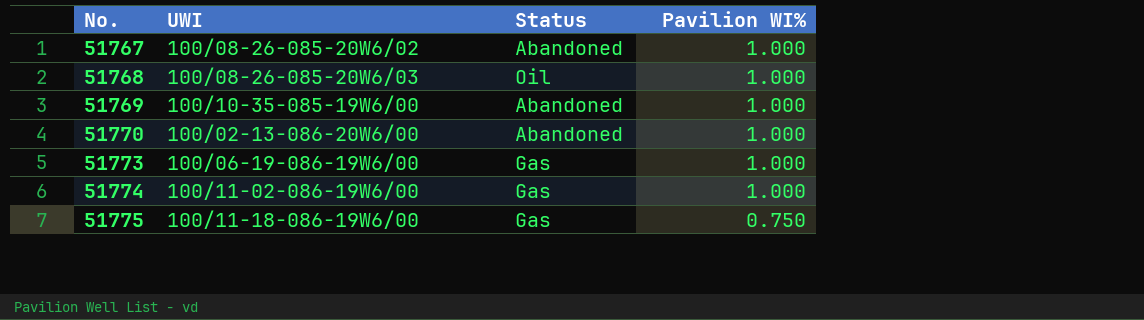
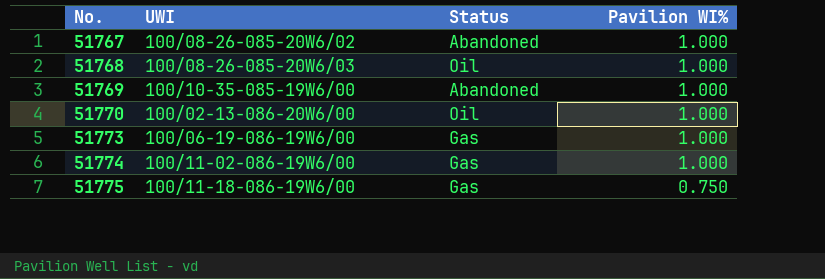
51770 | Status: Abandoned -> Oil

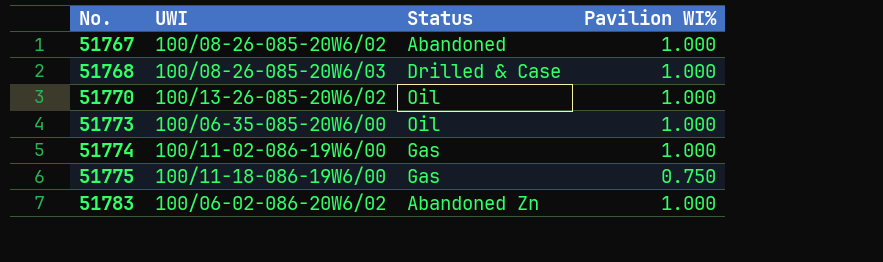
row 51769: 100/10-35-085-19W6/00 | Abandoned | 1.000 -> none
51768 | Status: Oil -> Drilled & Case
51770 | UWI: 100/02-13-086-20W6/00 -> 100/13-26-085-20W6/02
51773 | UWI: 100/06-19-086-19W6/00 -> 100/06-35-085-20W6/00
51773 | Status: Gas -> Oil
row 51783: none -> 100/06-02-086-20W6/02 | Abandoned Zn | 1.000

